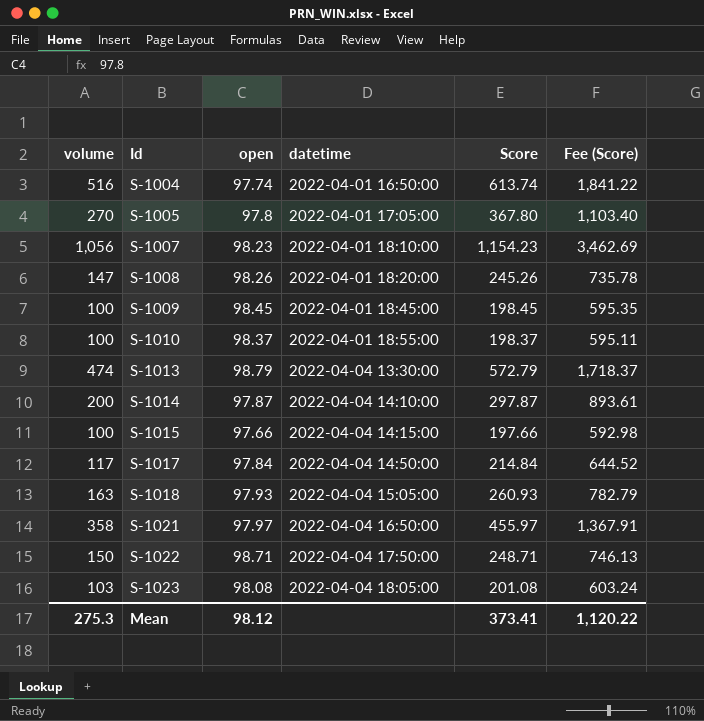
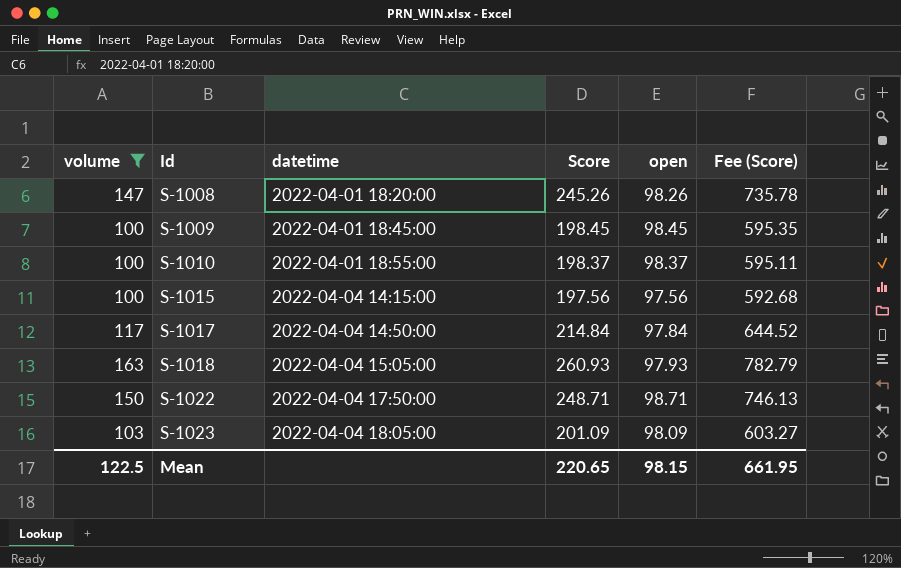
filter: none -> volume <= 163
column open | position: 3 -> 5
S-1015 | Score: 197.66 -> 197.56
S-1015 | open: 97.66 -> 97.56
S-1015 | Fee (Score): 592.98 -> 592.68
S-1023 | Score: 201.08 -> 201.09
S-1023 | open: 98.08 -> 98.09
S-1023 | Fee (Score): 603.24 -> 603.27
Mean | volume: 275.3 -> 122.5
Mean | Score: 373.41 -> 220.65
Mean | open: 98.12 -> 98.15
Mean | Fee (Score): 1,120.22 -> 661.95

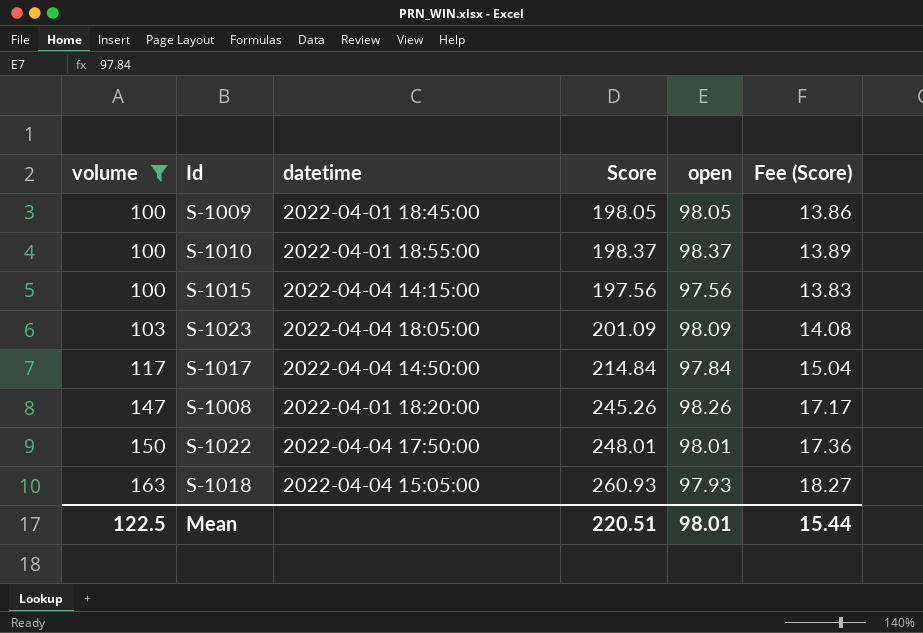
row order: Id ascending -> volume ascending
column Fee (Score) | formula: [Score] * 3 -> [Score] * 0.07
S-1009 | Score: 198.45 -> 198.05
S-1009 | open: 98.45 -> 98.05
S-1022 | Score: 248.71 -> 248.01
S-1022 | open: 98.71 -> 98.01
Mean | Score: 220.65 -> 220.51
Mean | open: 98.15 -> 98.01
Mean | Fee (Score): 661.95 -> 15.44

